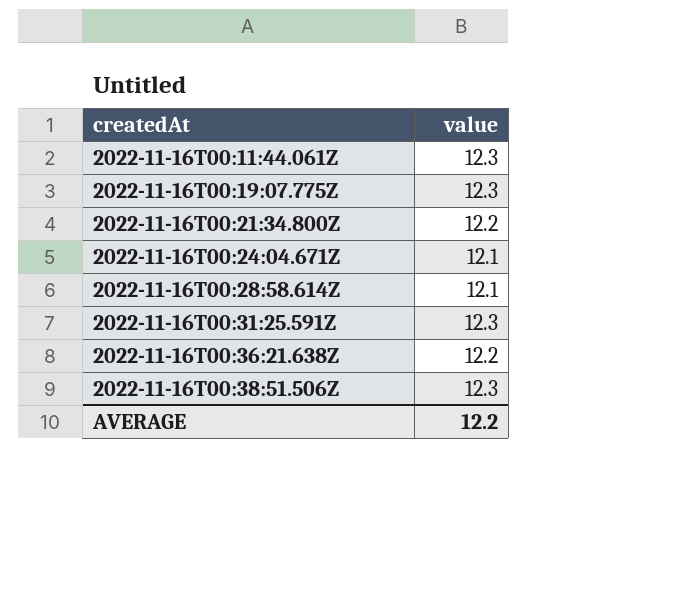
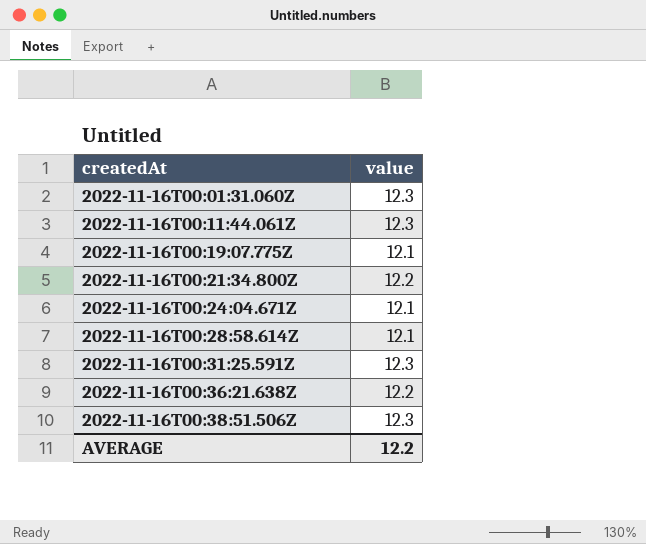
row 2022-11-16T00:01:31.060Z: none -> 12.3
2022-11-16T00:19:07.775Z | value: 12.3 -> 12.1

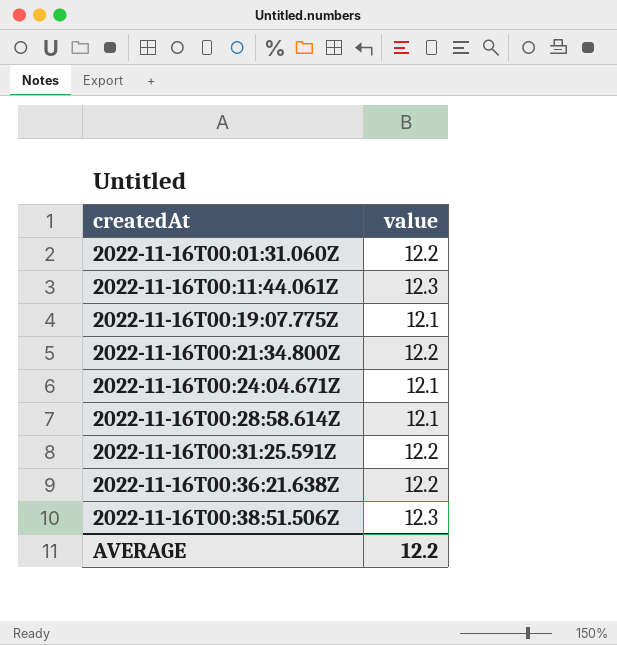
2022-11-16T00:01:31.060Z | value: 12.3 -> 12.2
2022-11-16T00:31:25.591Z | value: 12.3 -> 12.2

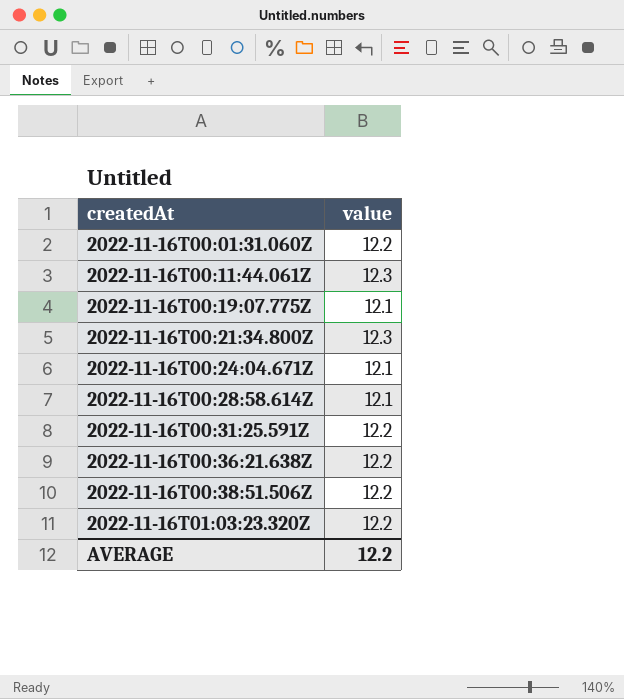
2022-11-16T00:21:34.800Z | value: 12.2 -> 12.3
2022-11-16T00:38:51.506Z | value: 12.3 -> 12.2
row 2022-11-16T01:03:23.320Z: none -> 12.2

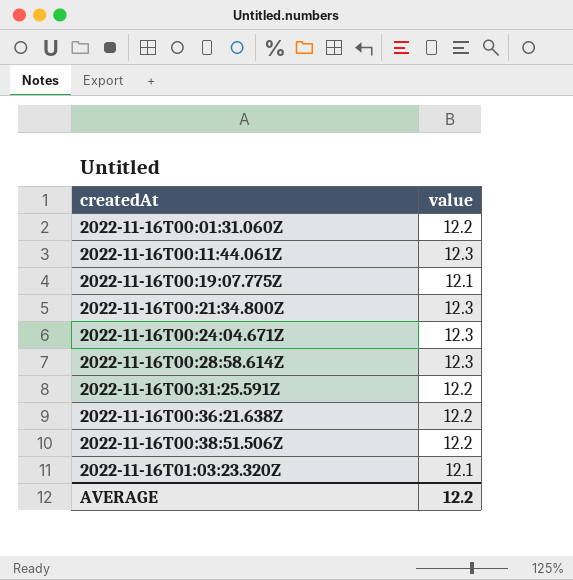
2022-11-16T00:24:04.671Z | value: 12.1 -> 12.3
2022-11-16T00:28:58.614Z | value: 12.1 -> 12.3
2022-11-16T01:03:23.320Z | value: 12.2 -> 12.1

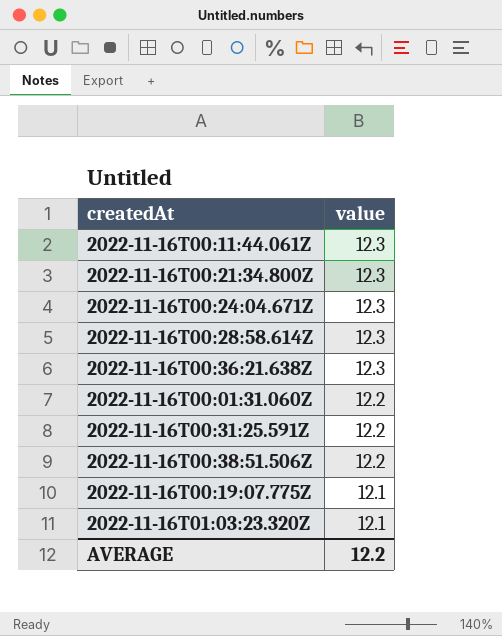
row order: createdAt ascending -> value descending
2022-11-16T00:36:21.638Z | value: 12.2 -> 12.3

